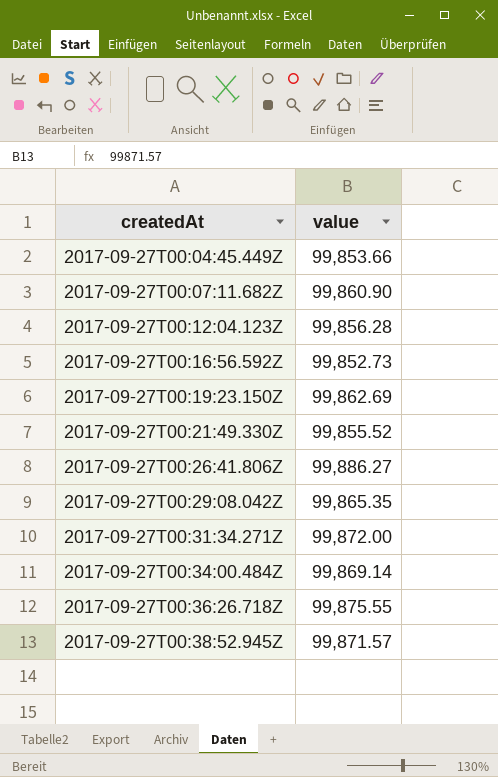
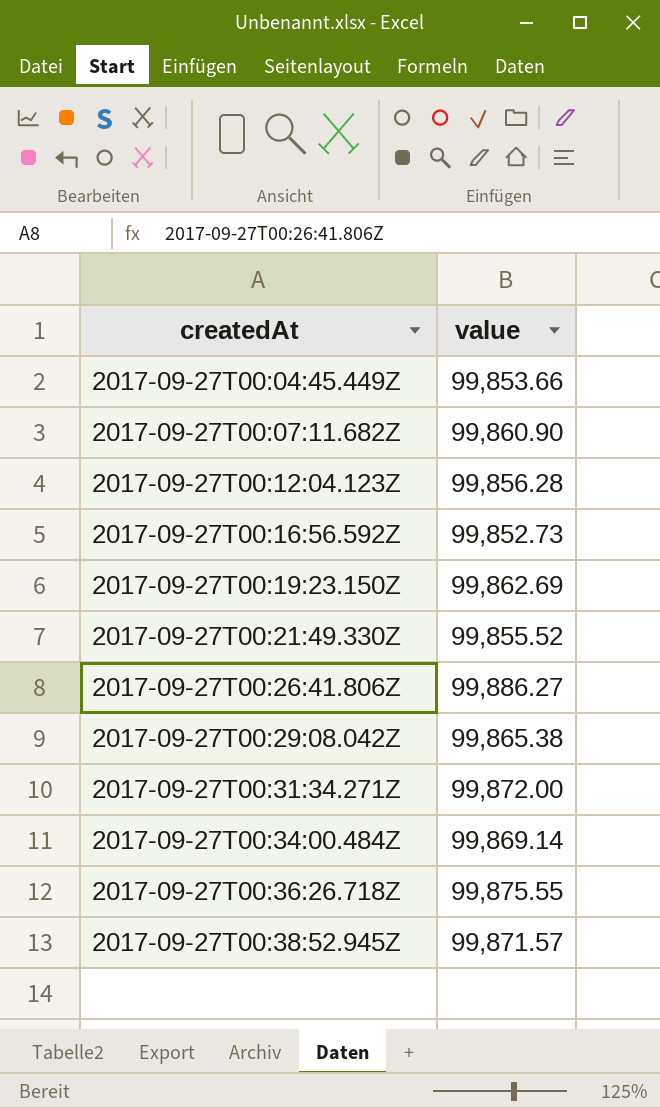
2017-09-27T00:29:08.042Z | value: 99,865.35 -> 99,865.38

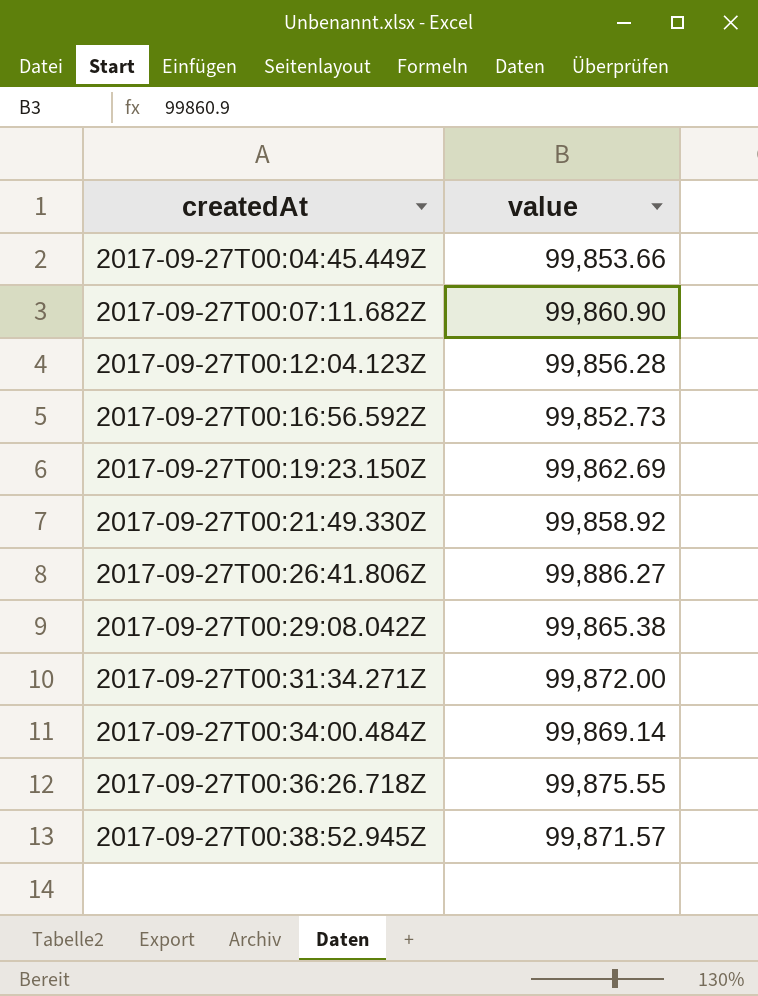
2017-09-27T00:21:49.330Z | value: 99,855.52 -> 99,858.92

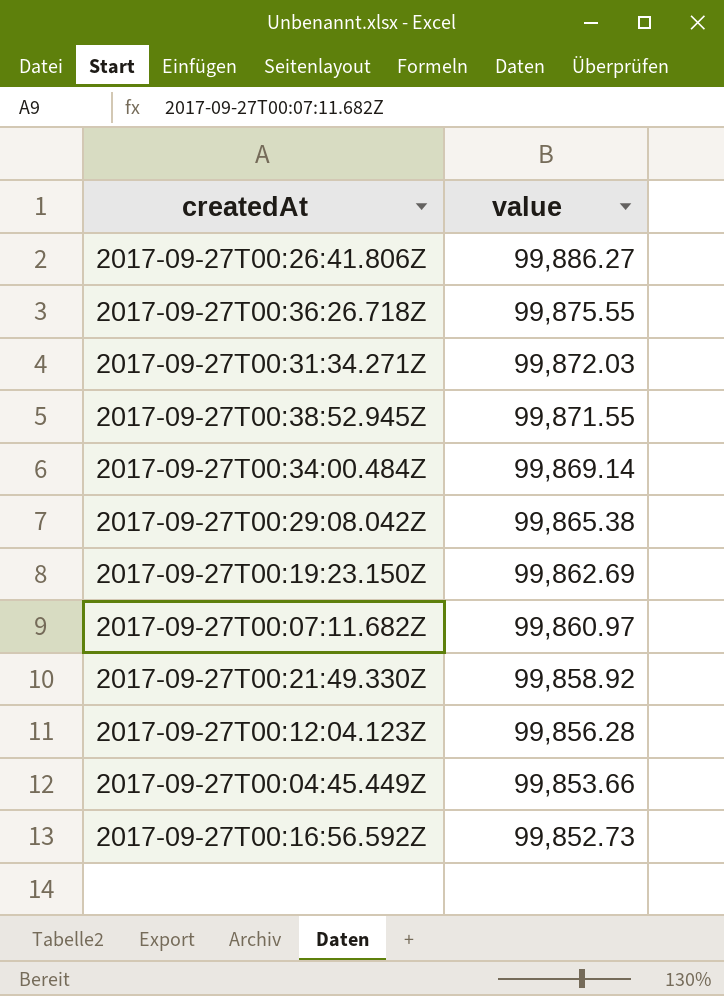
row order: createdAt ascending -> value descending
2017-09-27T00:31:34.271Z | value: 99,872.00 -> 99,872.03
2017-09-27T00:38:52.945Z | value: 99,871.57 -> 99,871.55
2017-09-27T00:07:11.682Z | value: 99,860.90 -> 99,860.97

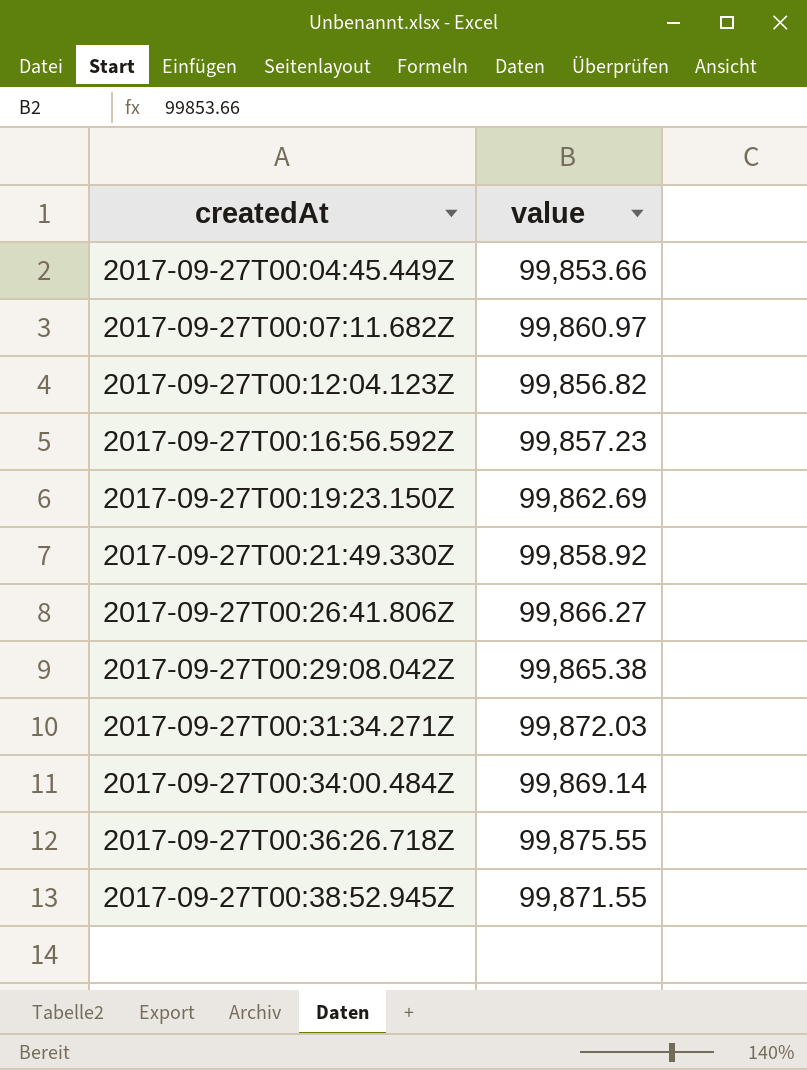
row order: value descending -> createdAt ascending
2017-09-27T00:12:04.123Z | value: 99,856.28 -> 99,856.82
2017-09-27T00:16:56.592Z | value: 99,852.73 -> 99,857.23
2017-09-27T00:26:41.806Z | value: 99,886.27 -> 99,866.27

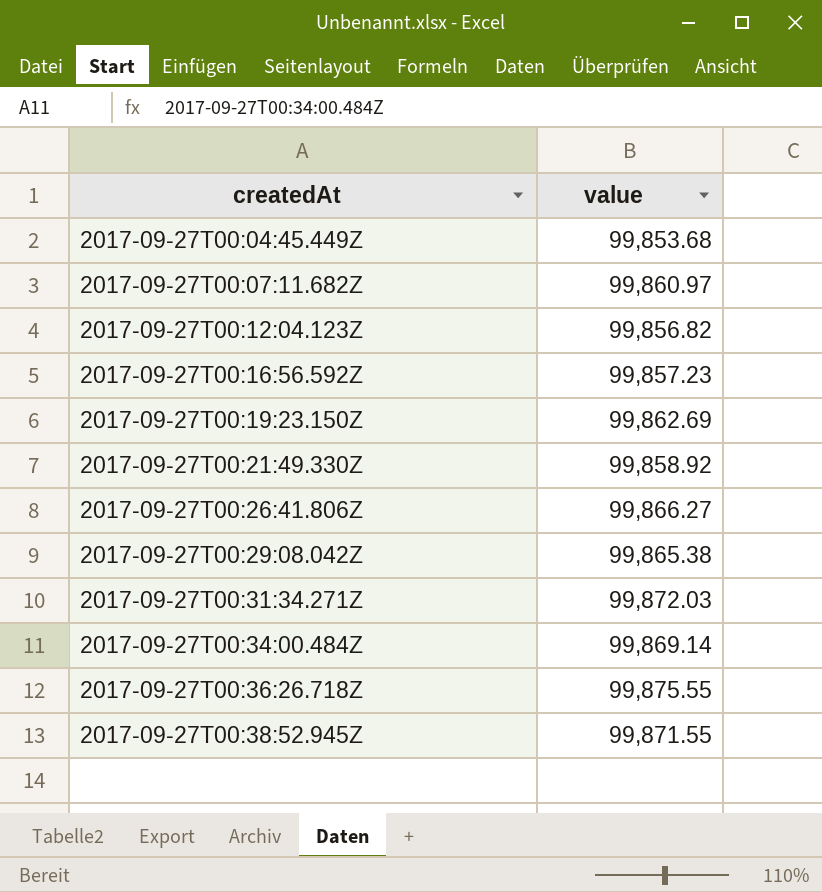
2017-09-27T00:04:45.449Z | value: 99,853.66 -> 99,853.68

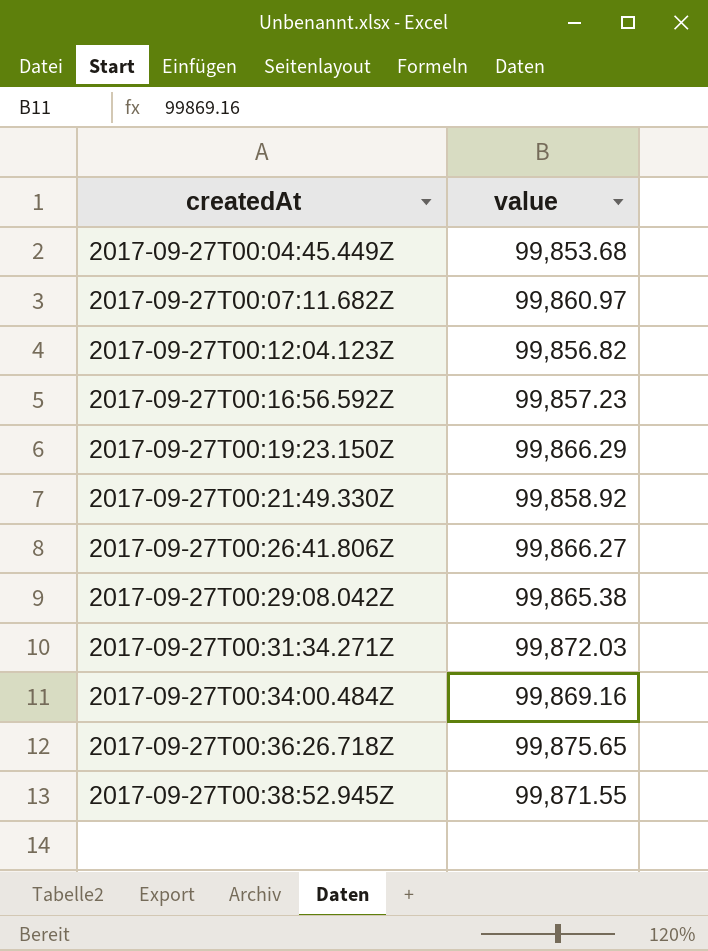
2017-09-27T00:19:23.150Z | value: 99,862.69 -> 99,866.29
2017-09-27T00:34:00.484Z | value: 99,869.14 -> 99,869.16
2017-09-27T00:36:26.718Z | value: 99,875.55 -> 99,875.65

